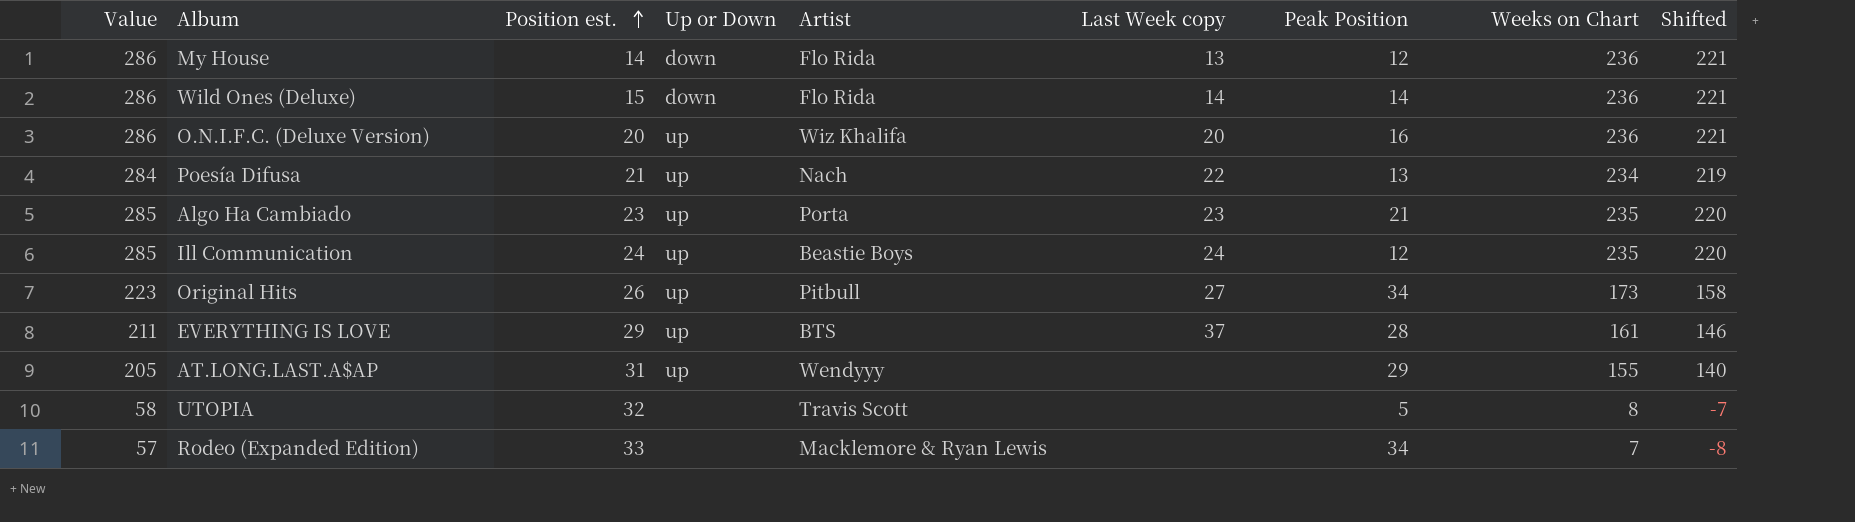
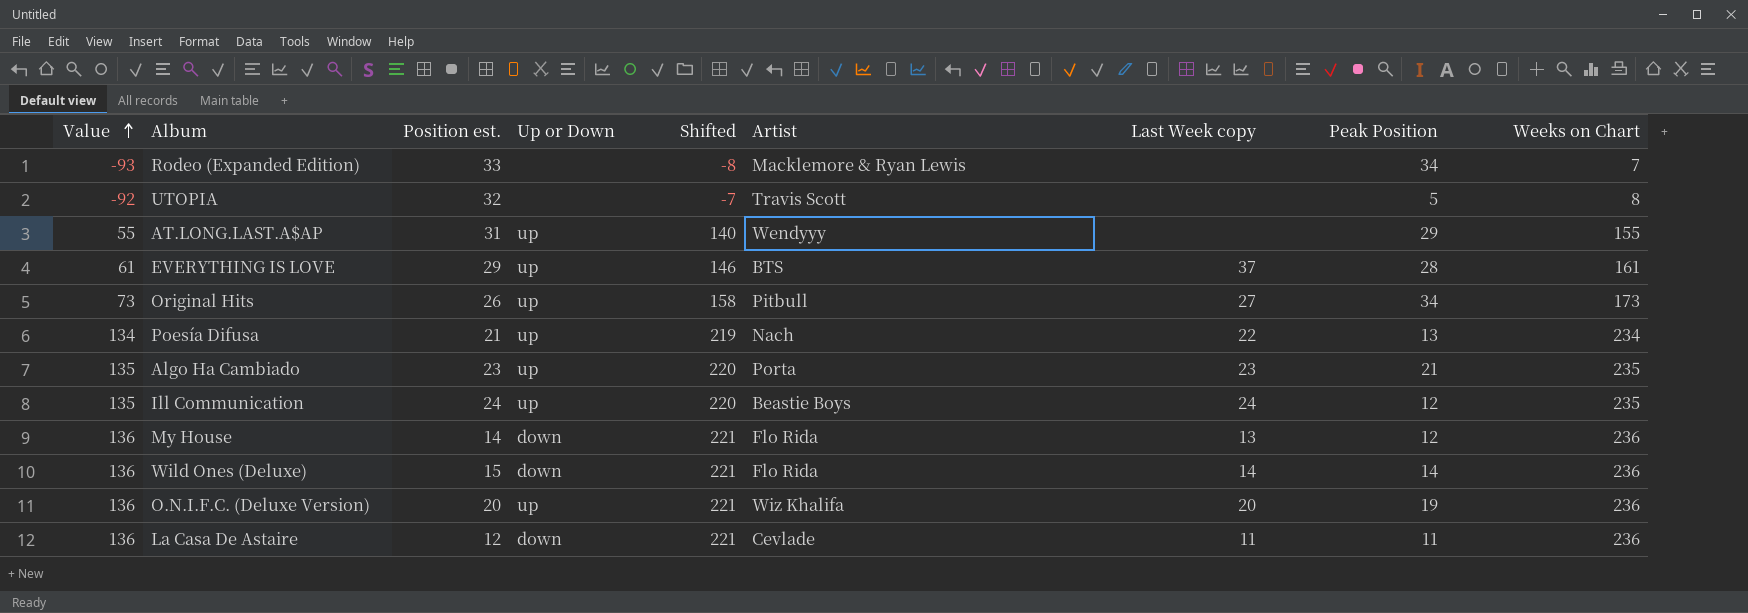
row order: Position est. ascending -> Value ascending
column Value | formula: [Weeks on Chart] + 50 -> [Weeks on Chart] - 100
column Shifted | position: 9 -> 5
O.N.I.F.C. (Deluxe Version) | Peak Position: 16 -> 19
row La Casa De Astaire: none -> 136 | 12 | down | 221 | Cevlade | 11 | 11 | 236

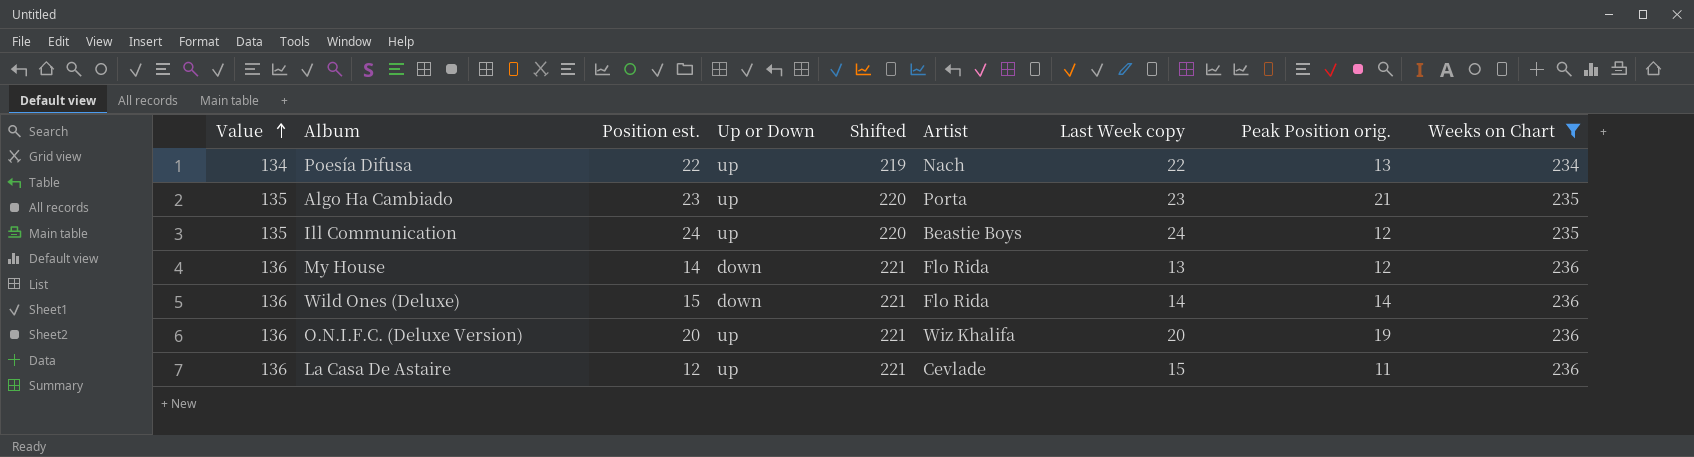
filter: none -> Weeks on Chart >= 234
column name: Peak Position -> Peak Position orig.
Poesía Difusa | Position est.: 21 -> 22
La Casa De Astaire | Up or Down: down -> up
La Casa De Astaire | Last Week copy: 11 -> 15

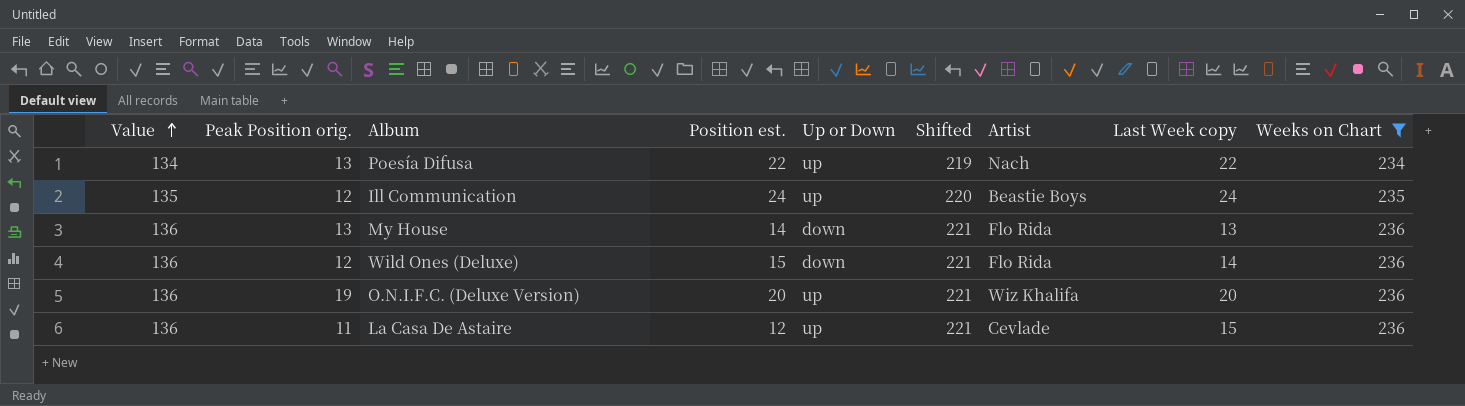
column Peak Position orig. | position: 8 -> 2
row Algo Ha Cambiado: 135 | 23 | up | 220 | Porta | 23 | 21 | 235 -> none
My House | Peak Position orig.: 12 -> 13
Wild Ones (Deluxe) | Peak Position orig.: 14 -> 12

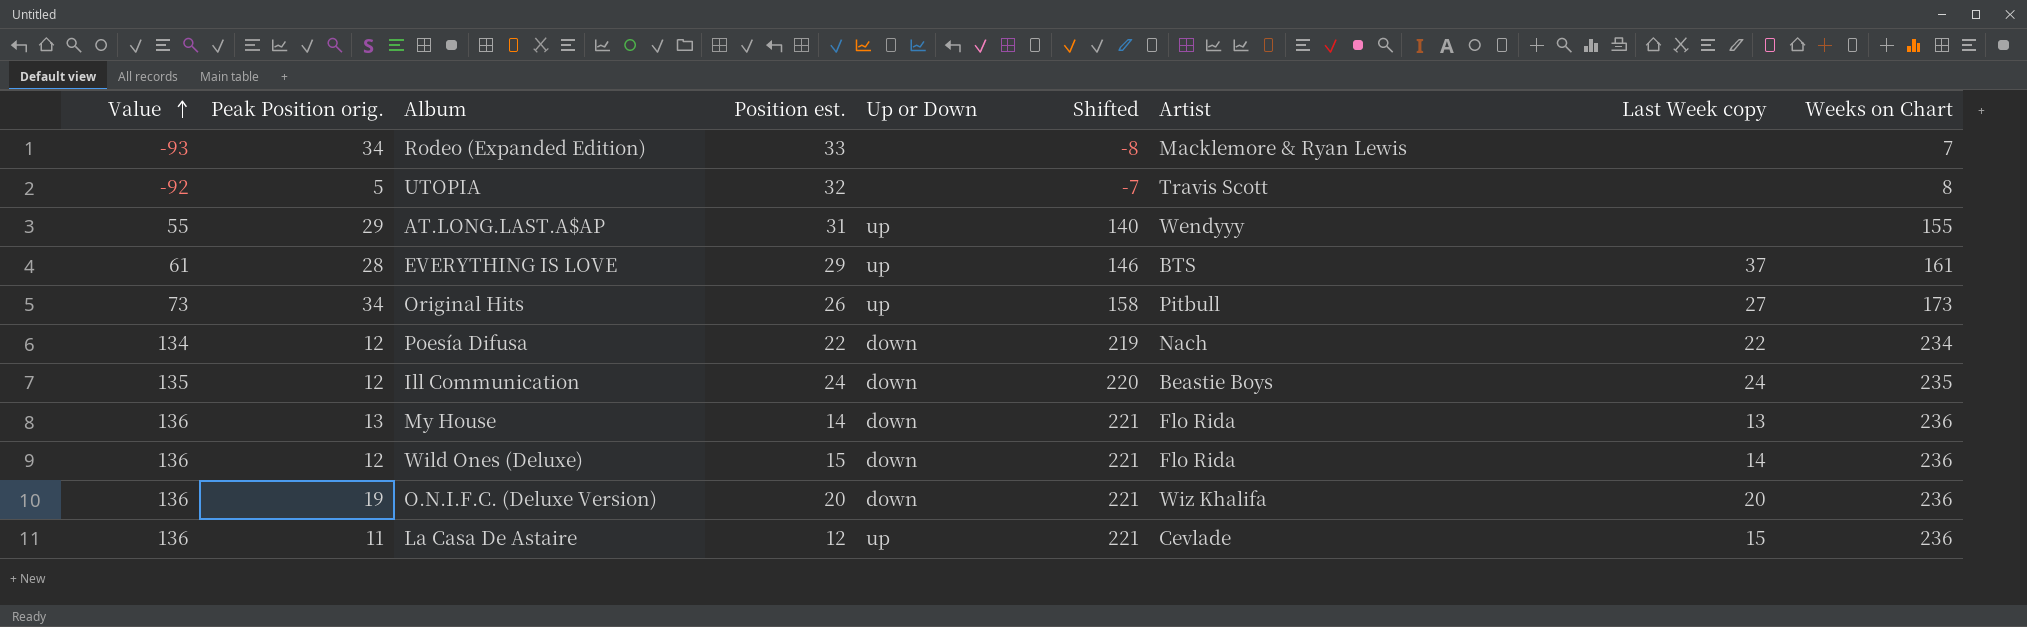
filter: Weeks on Chart >= 234 -> none
Poesía Difusa | Peak Position orig.: 13 -> 12
Poesía Difusa | Up or Down: up -> down
Ill Communication | Up or Down: up -> down
O.N.I.F.C. (Deluxe Version) | Up or Down: up -> down

